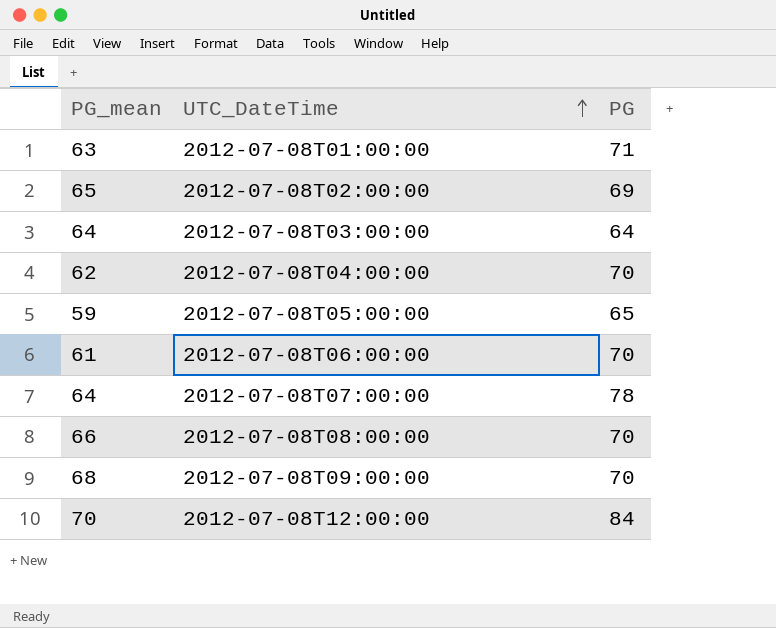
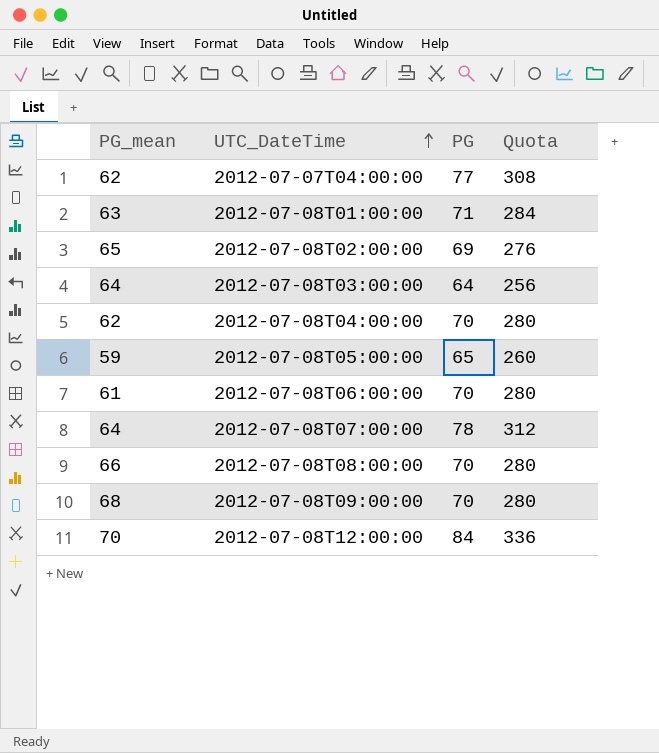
column Quota | formula: none -> [PG] * 4
row 2012-07-07T04:00:00: none -> 62 | 77 | 308

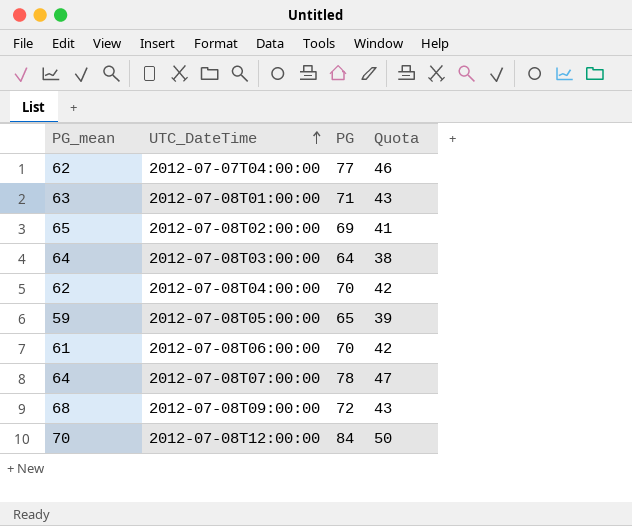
column Quota | formula: [PG] * 4 -> [PG] * 0.6
row 2012-07-08T08:00:00: 66 | 70 | 280 -> none
2012-07-08T09:00:00 | PG: 70 -> 72

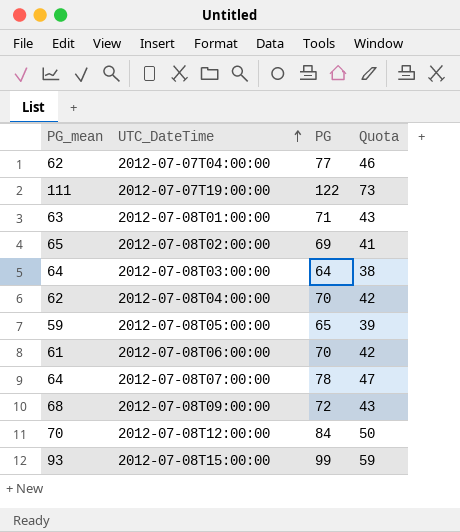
row 2012-07-07T19:00:00: none -> 111 | 122 | 73
row 2012-07-08T15:00:00: none -> 93 | 99 | 59

